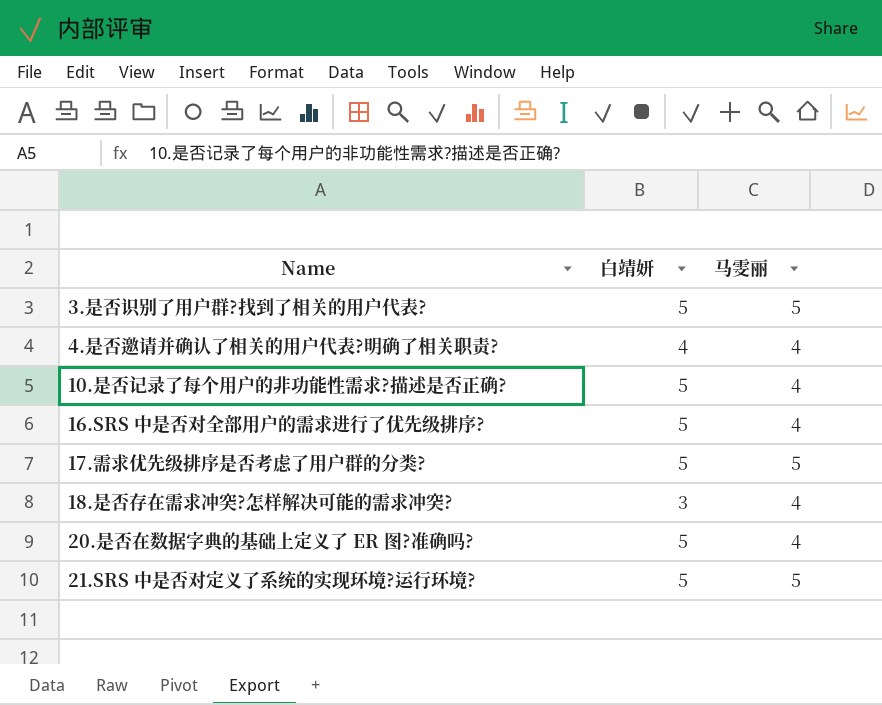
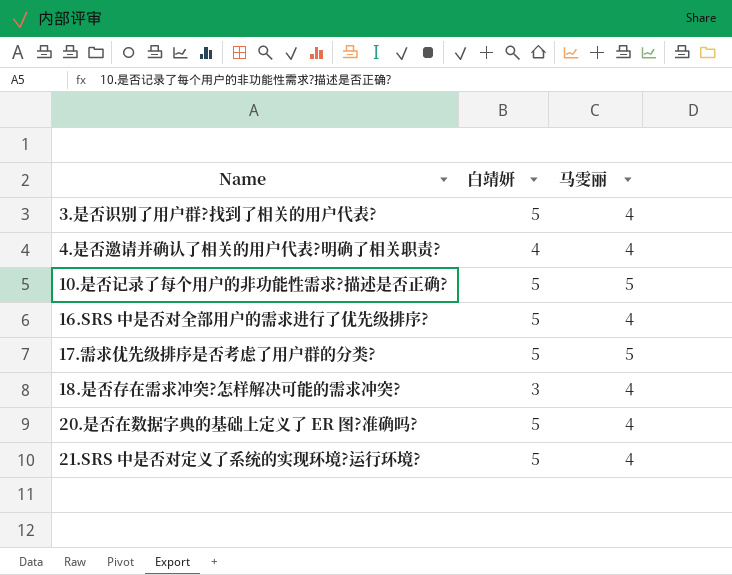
3.是否识别了用户群?找到了相关的用户代表? | 马雯丽: 5 -> 4
10.是否记录了每个用户的非功能性需求?描述是否正确? | 马雯丽: 4 -> 5
21.SRS 中是否对定义了系统的实现环境?运行环境? | 马雯丽: 5 -> 4

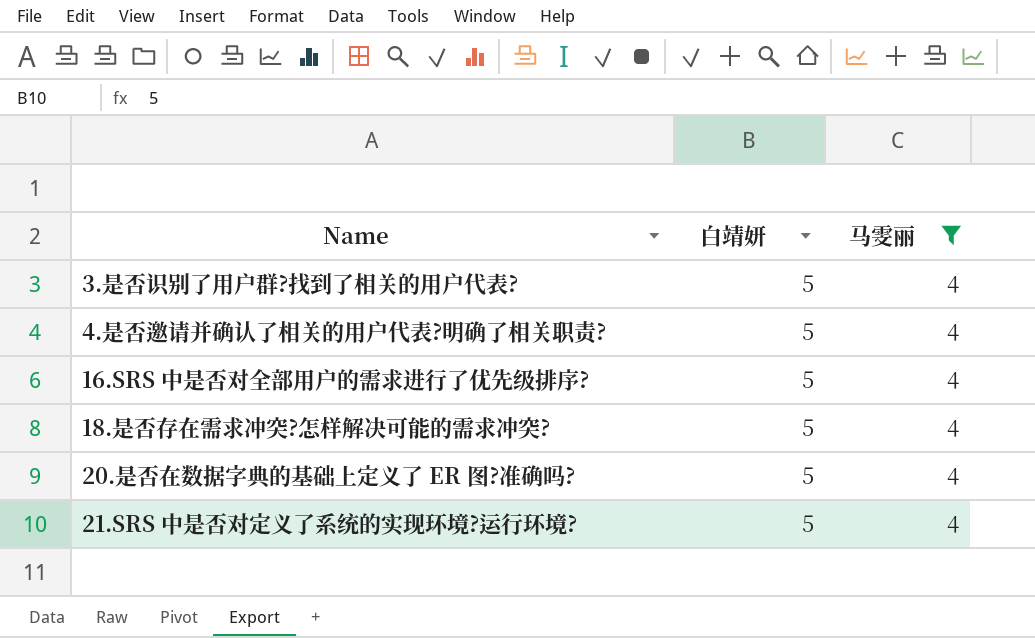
filter: none -> 马雯丽 = 4
4.是否邀请并确认了相关的用户代表?明确了相关职责? | 白靖妍: 4 -> 5
18.是否存在需求冲突?怎样解决可能的需求冲突? | 白靖妍: 3 -> 5

